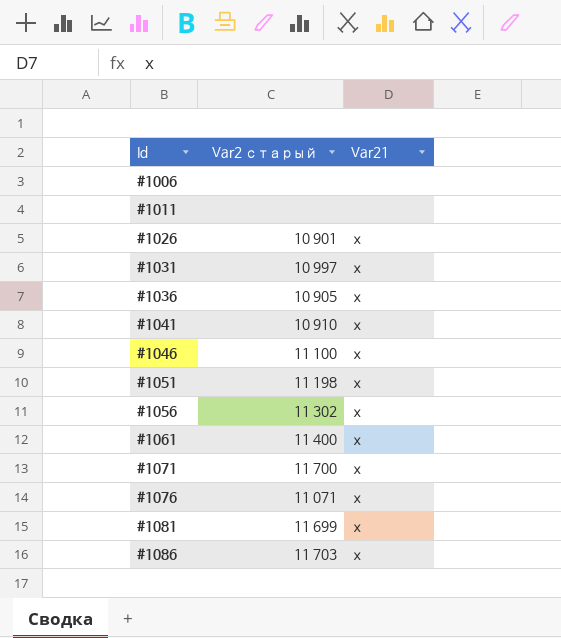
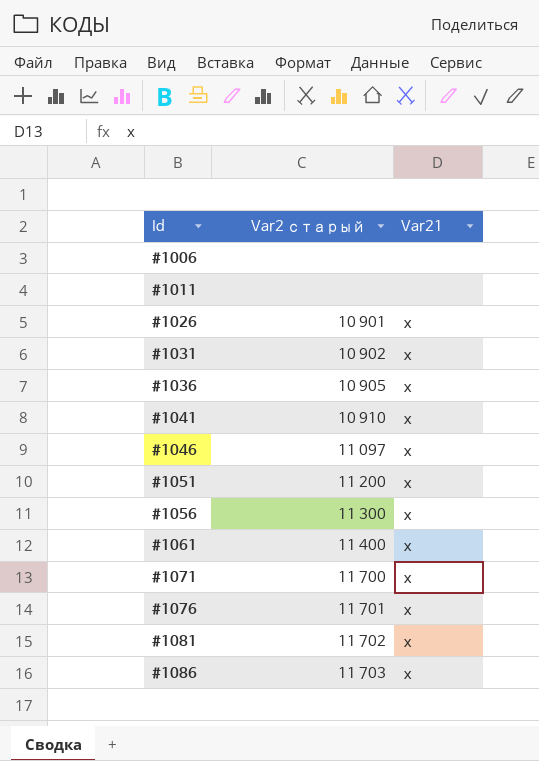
#1031 | Var2 старый: 10 997 -> 10 902
#1046 | Var2 старый: 11 100 -> 11 097
#1051 | Var2 старый: 11 198 -> 11 200
#1056 | Var2 старый: 11 302 -> 11 300
#1076 | Var2 старый: 11 071 -> 11 701
#1081 | Var2 старый: 11 699 -> 11 702

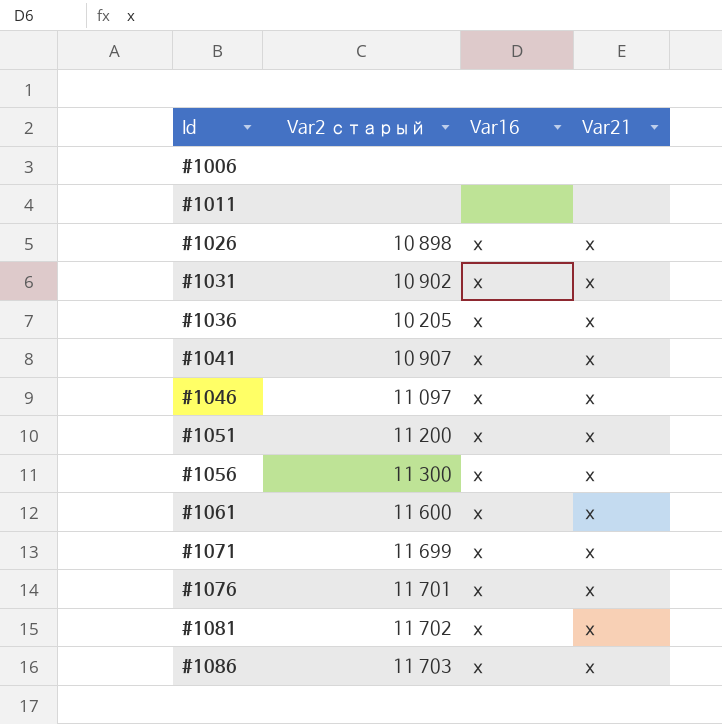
column Var16 | position: none -> 3
#1026 | Var2 старый: 10 901 -> 10 898
#1036 | Var2 старый: 10 905 -> 10 205
#1041 | Var2 старый: 10 910 -> 10 907
#1061 | Var2 старый: 11 400 -> 11 600
#1071 | Var2 старый: 11 700 -> 11 699

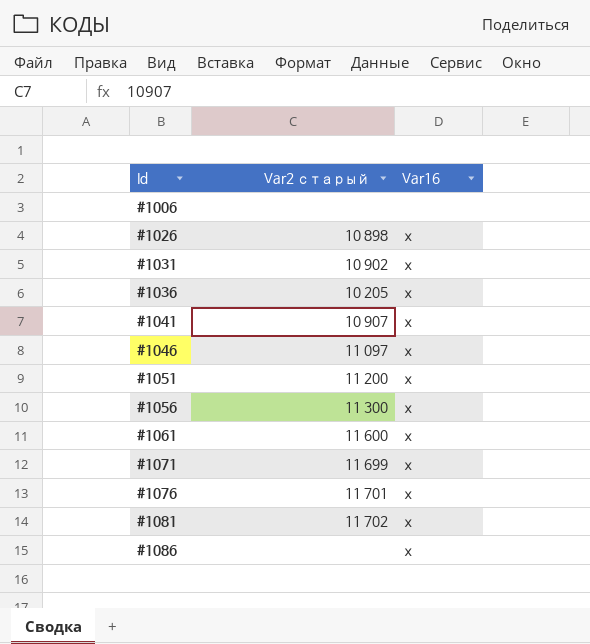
column Var21 | position: 4 -> none
row #1011: none | none | none -> none
#1086 | Var2 старый: 11 703 -> none

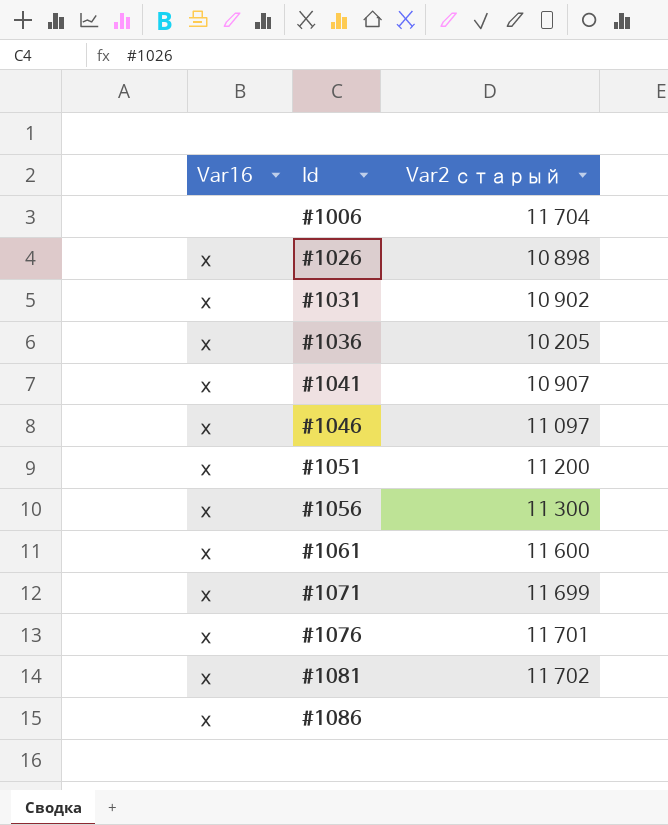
column Var16 | position: 3 -> 1
#1006 | Var2 старый: none -> 11 704

